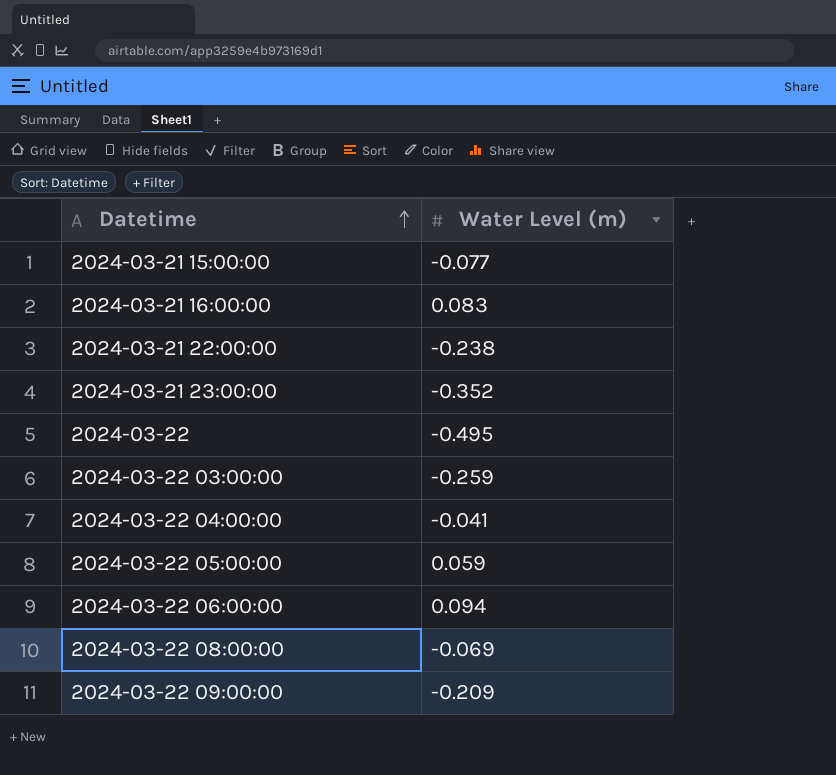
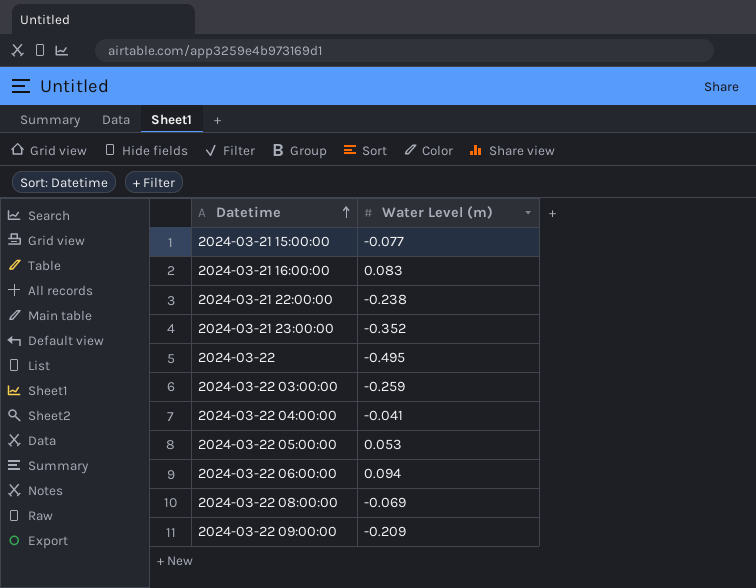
2024-03-22 05:00:00 | Water Level (m): 0.059 -> 0.053

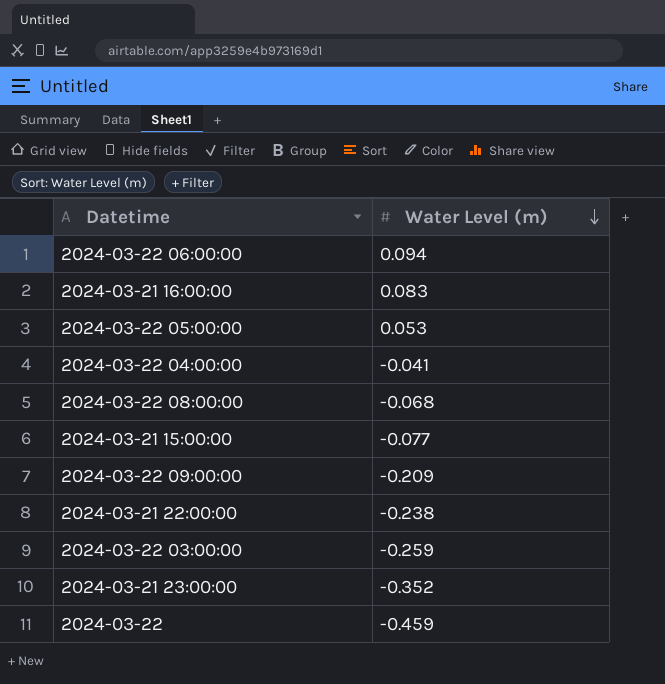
row order: Datetime ascending -> Water Level (m) descending
2024-03-22 08:00:00 | Water Level (m): -0.069 -> -0.068
2024-03-22 | Water Level (m): -0.495 -> -0.459

